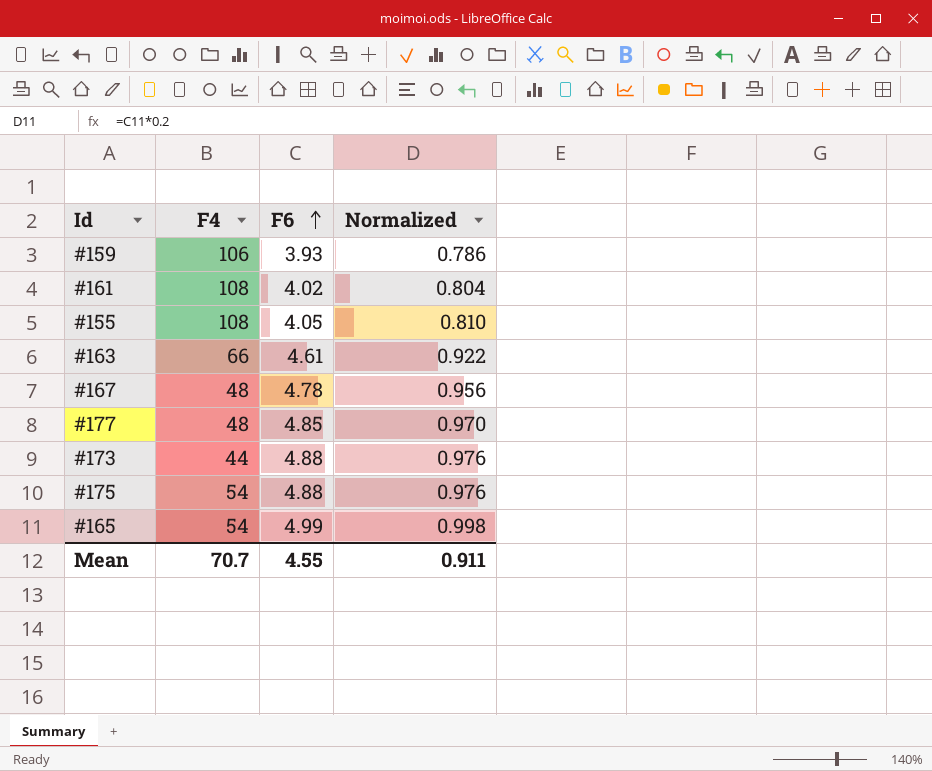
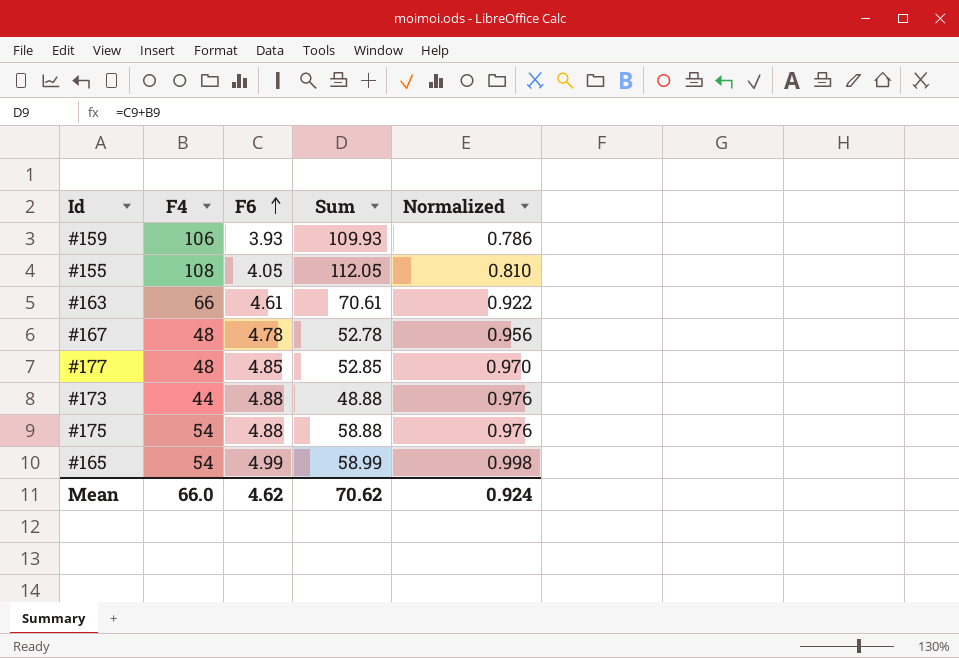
column Sum | formula: none -> [F4] + [F6]
row #161: 108 | 4.02 | 0.804 -> none
Mean | F4: 70.7 -> 66.0
Mean | F6: 4.55 -> 4.62
Mean | Normalized: 0.911 -> 0.924

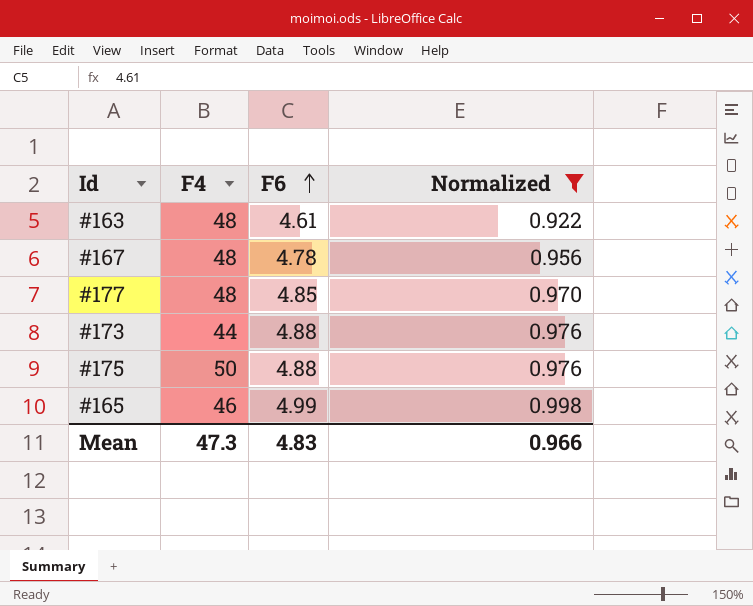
filter: none -> Normalized >= 0.922
column Sum | formula: [F4] + [F6] -> none
#163 | F4: 66 -> 48
#175 | F4: 54 -> 50
#165 | F4: 54 -> 46
Mean | F4: 66.0 -> 47.3
Mean | F6: 4.62 -> 4.83
Mean | Normalized: 0.924 -> 0.966

